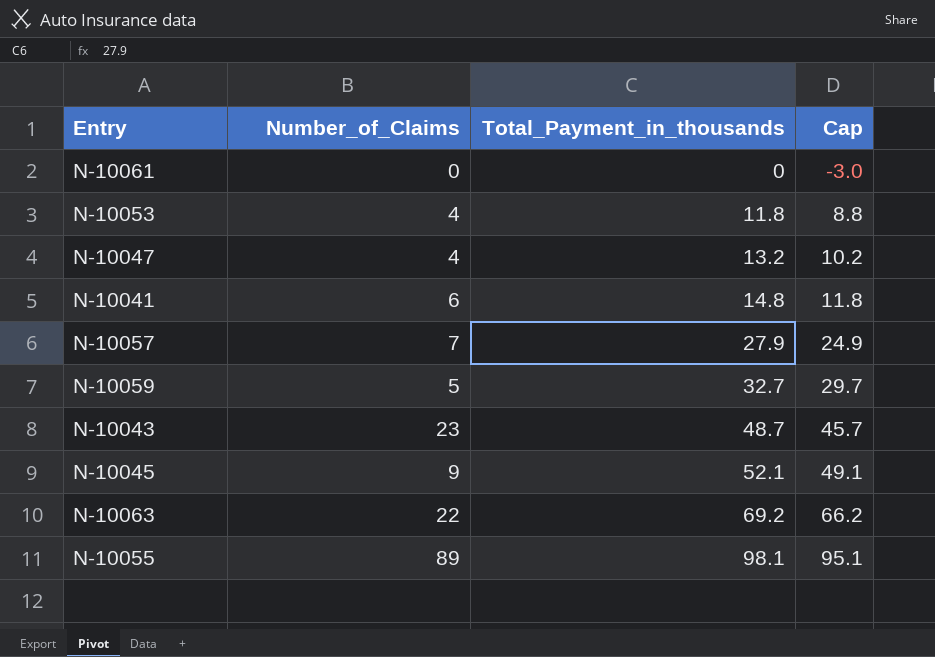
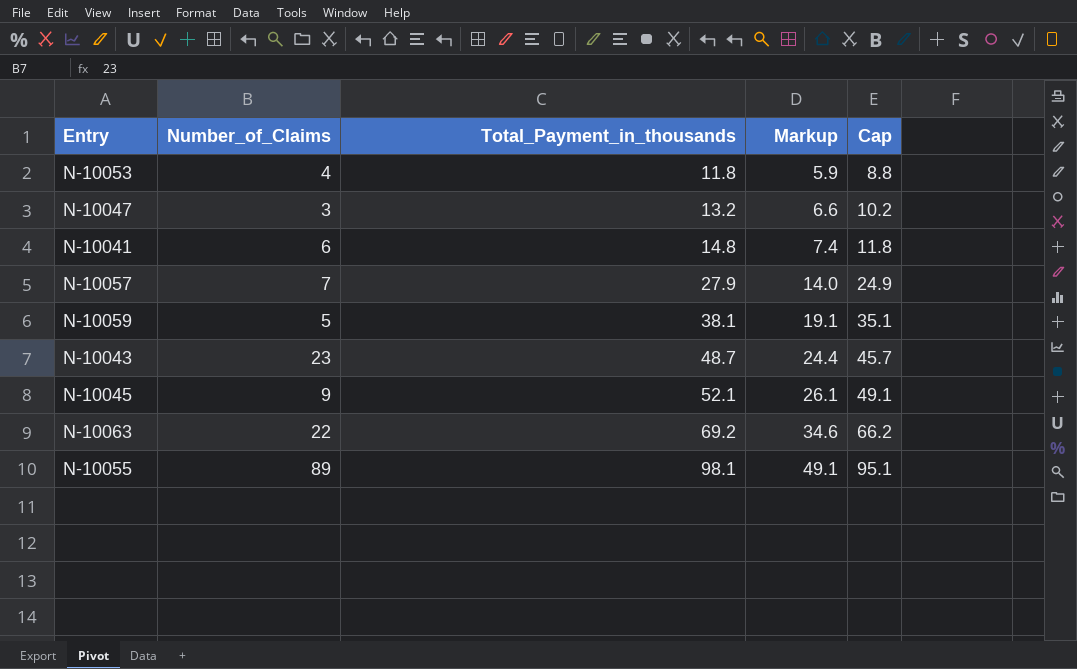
column Markup | formula: none -> [Total_Payment_in_thousands] * 0.5
row N-10061: 0 | 0 | -3.0 -> none
N-10047 | Number_of_Claims: 4 -> 3
N-10059 | Total_Payment_in_thousands: 32.7 -> 38.1
N-10059 | Cap: 29.7 -> 35.1

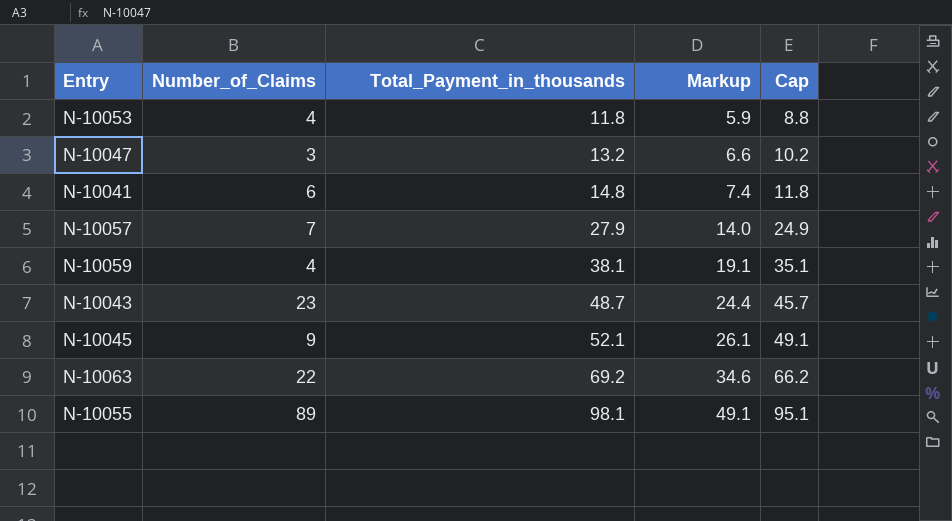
N-10059 | Number_of_Claims: 5 -> 4

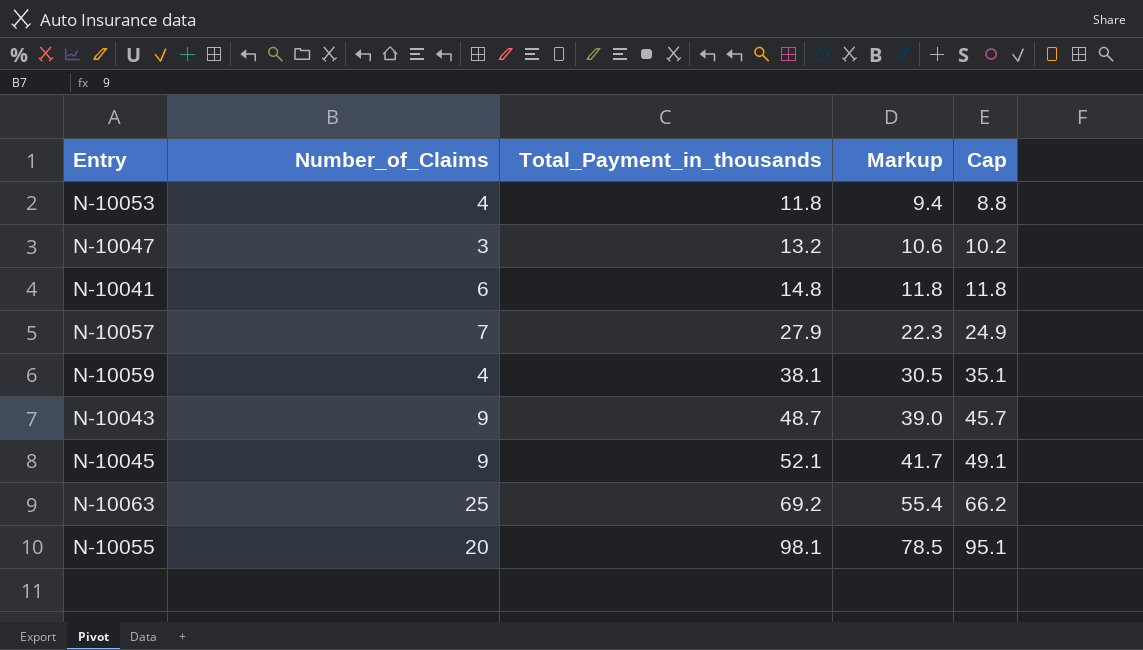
column Markup | formula: [Total_Payment_in_thousands] * 0.5 -> [Total_Payment_in_thousands] * 0.8
N-10043 | Number_of_Claims: 23 -> 9
N-10063 | Number_of_Claims: 22 -> 25
N-10055 | Number_of_Claims: 89 -> 20

